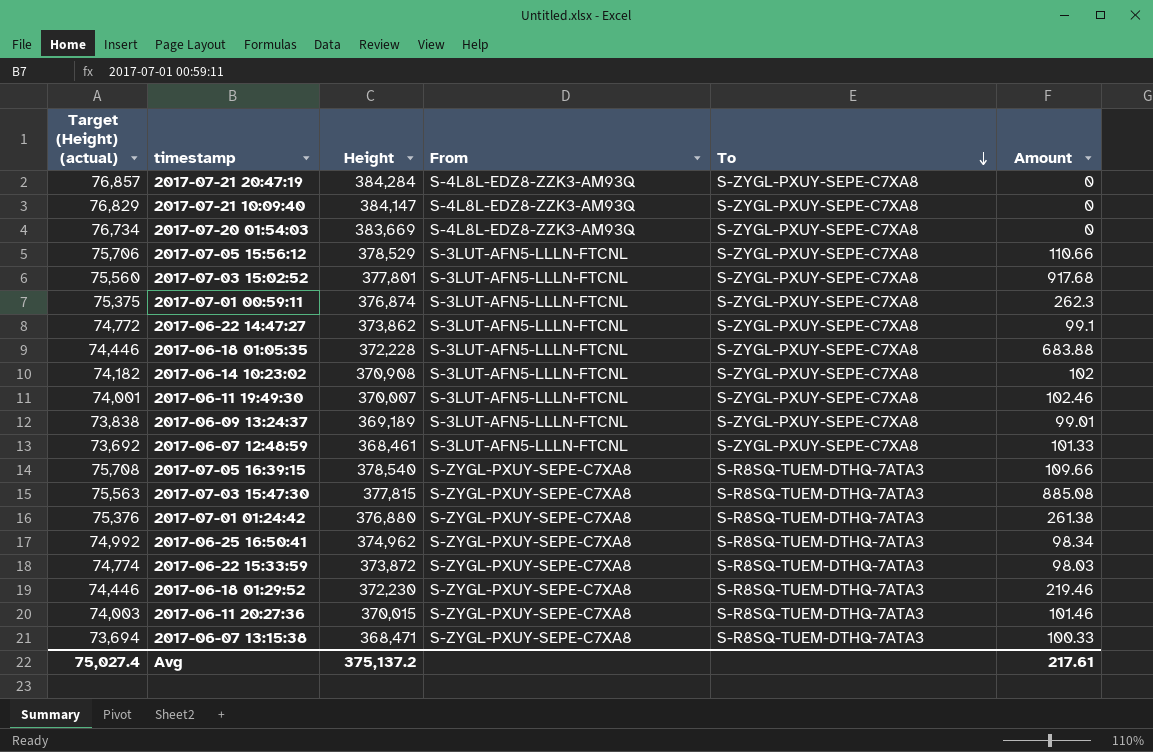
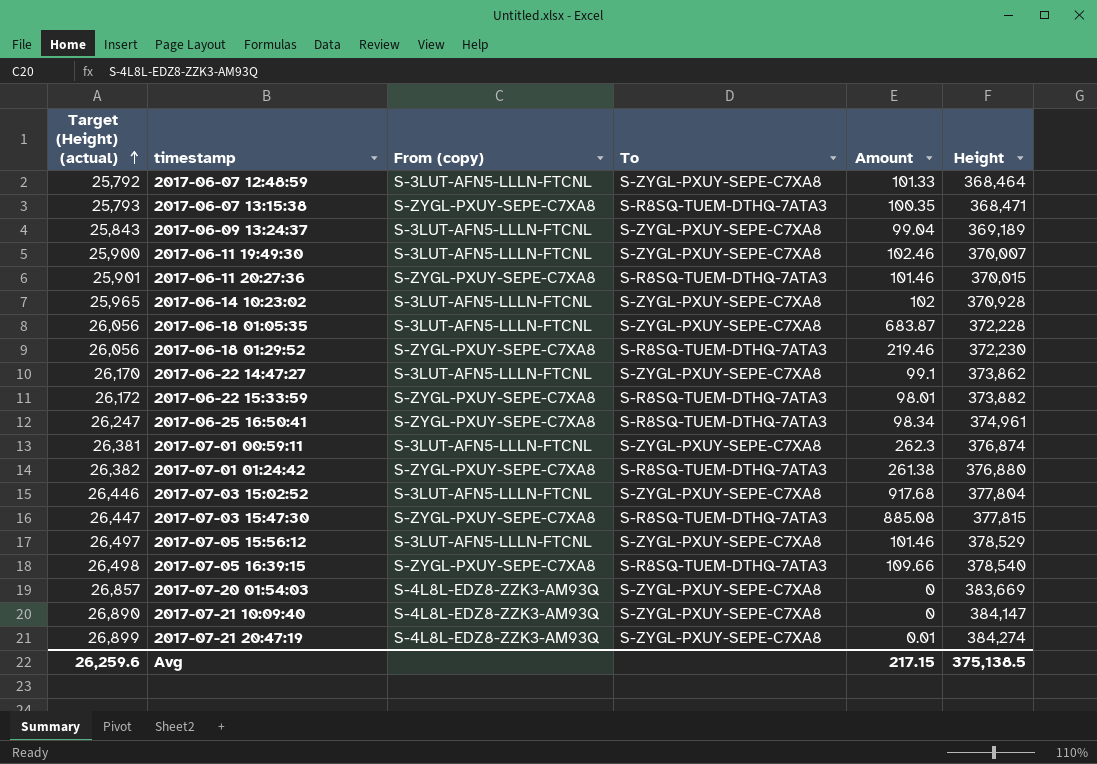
row order: To descending -> Target (Height) (actual) ascending
column Target (Height) (actual) | formula: [Height] * 0.2 -> [Height] * 0.07
column name: From -> From (copy)
column Height | position: 3 -> 6
2017-06-07 12:48:59 | Height: 368,461 -> 368,464
2017-06-07 13:15:38 | Amount: 100.33 -> 100.35
2017-06-09 13:24:37 | Amount: 99.01 -> 99.04
2017-06-14 10:23:02 | Height: 370,908 -> 370,928
2017-06-18 01:05:35 | Amount: 683.88 -> 683.87
2017-06-22 15:33:59 | Amount: 98.03 -> 98.01
2017-06-22 15:33:59 | Height: 373,872 -> 373,882
2017-06-25 16:50:41 | Height: 374,962 -> 374,961
2017-07-03 15:02:52 | Height: 377,801 -> 377,804
2017-07-05 15:56:12 | Amount: 110.66 -> 101.46
2017-07-21 20:47:19 | Amount: 0 -> 0.01
2017-07-21 20:47:19 | Height: 384,284 -> 384,274
Avg | Target (Height) (actual): 75,027.4 -> 26,259.6
Avg | Amount: 217.61 -> 217.15
Avg | Height: 375,137.2 -> 375,138.5

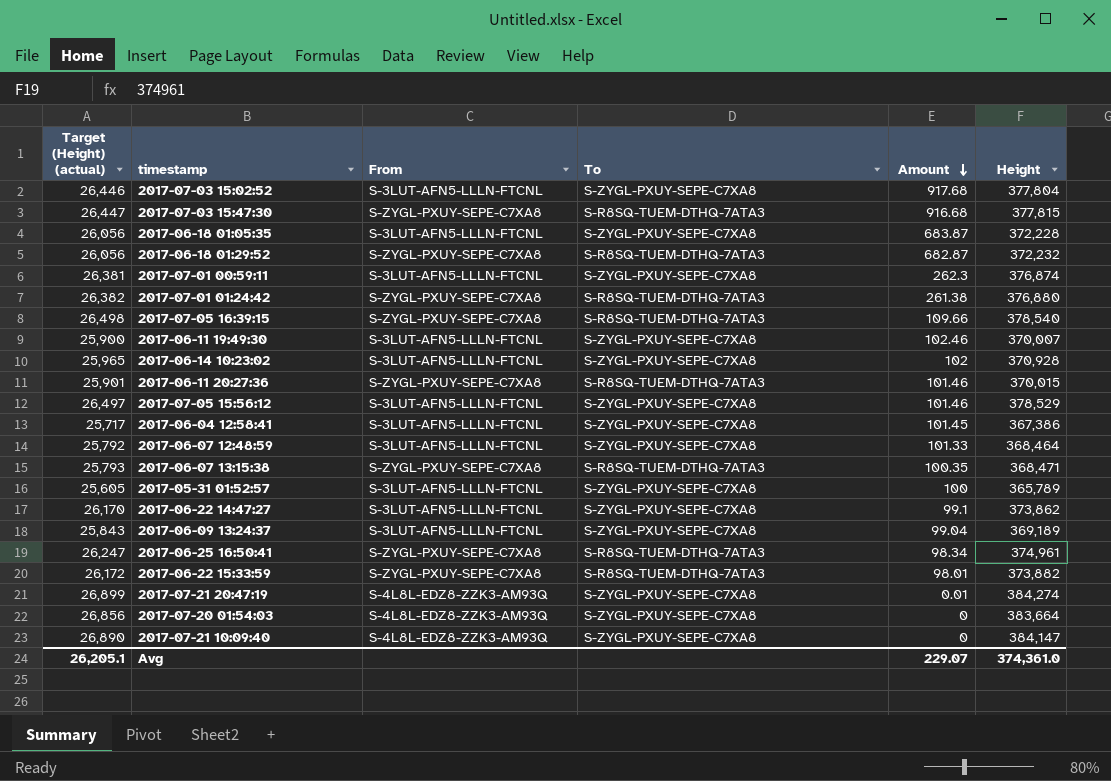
row order: Target (Height) (actual) ascending -> Amount descending
column name: From (copy) -> From
2017-07-03 15:47:30 | Amount: 885.08 -> 916.68
2017-06-18 01:29:52 | Amount: 219.46 -> 682.87
2017-06-18 01:29:52 | Height: 372,230 -> 372,232
row 2017-06-04 12:58:41: none -> 25,717 | S-3LUT-AFN5-LLLN-FTCNL | S-ZYGL-PXUY-SEPE-C7XA8 | 101.45 | 367,386
row 2017-05-31 01:52:57: none -> 25,605 | S-3LUT-AFN5-LLLN-FTCNL | S-ZYGL-PXUY-SEPE-C7XA8 | 100 | 365,789
2017-07-20 01:54:03 | Target (Height) (actual): 26,857 -> 26,856
2017-07-20 01:54:03 | Height: 383,669 -> 383,664
Avg | Target (Height) (actual): 26,259.6 -> 26,205.1
Avg | Amount: 217.15 -> 229.07
Avg | Height: 375,138.5 -> 374,361.0

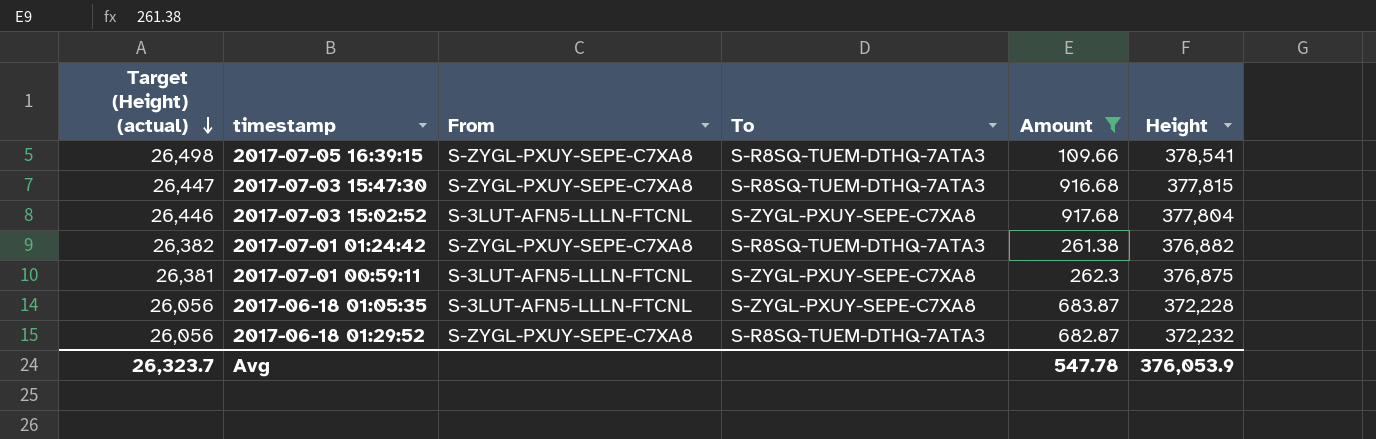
filter: none -> Amount >= 109.66
row order: Amount descending -> Target (Height) (actual) descending
2017-07-05 16:39:15 | Height: 378,540 -> 378,541
2017-07-01 01:24:42 | Height: 376,880 -> 376,882
2017-07-01 00:59:11 | Height: 376,874 -> 376,875
Avg | Target (Height) (actual): 26,205.1 -> 26,323.7
Avg | Amount: 229.07 -> 547.78
Avg | Height: 374,361.0 -> 376,053.9

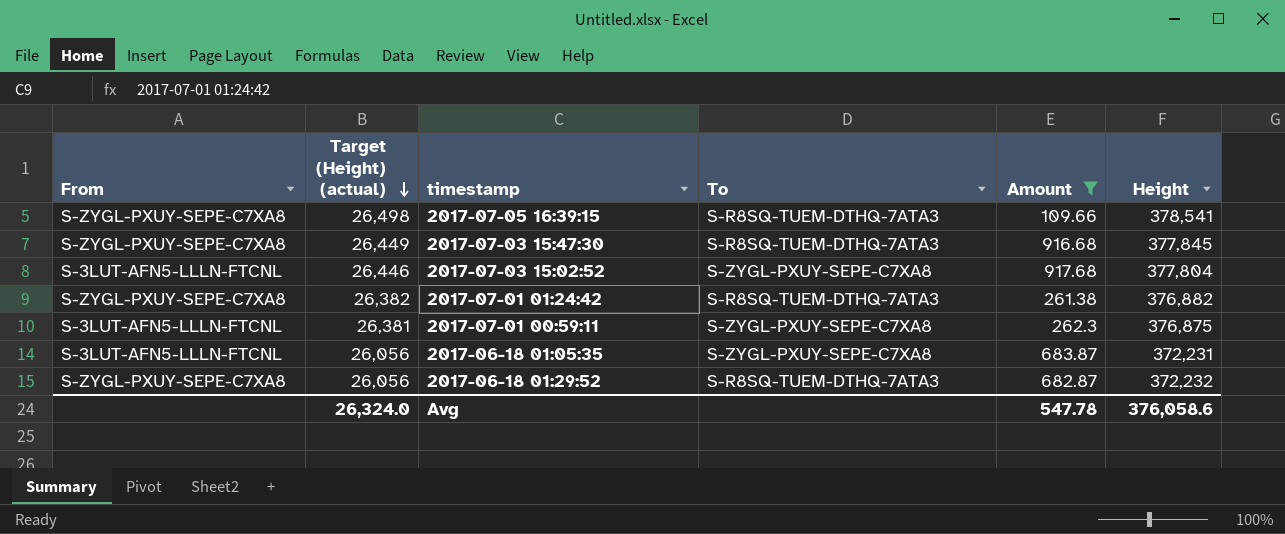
column From | position: 3 -> 1
2017-07-03 15:47:30 | Target (Height) (actual): 26,447 -> 26,449
2017-07-03 15:47:30 | Height: 377,815 -> 377,845
2017-06-18 01:05:35 | Height: 372,228 -> 372,231
Avg | Target (Height) (actual): 26,323.7 -> 26,324.0
Avg | Height: 376,053.9 -> 376,058.6

